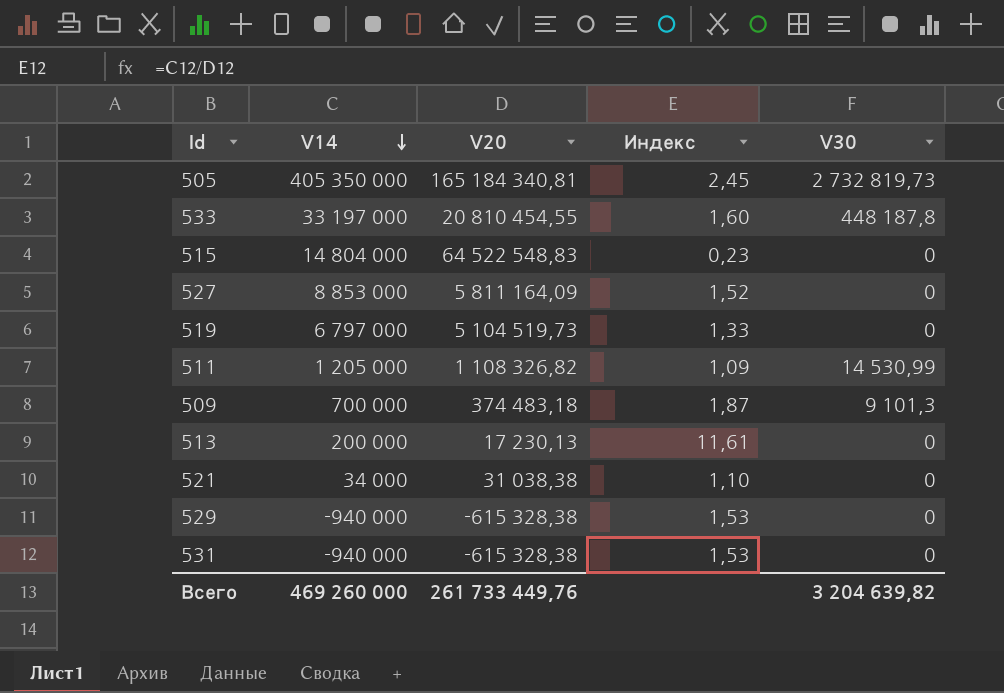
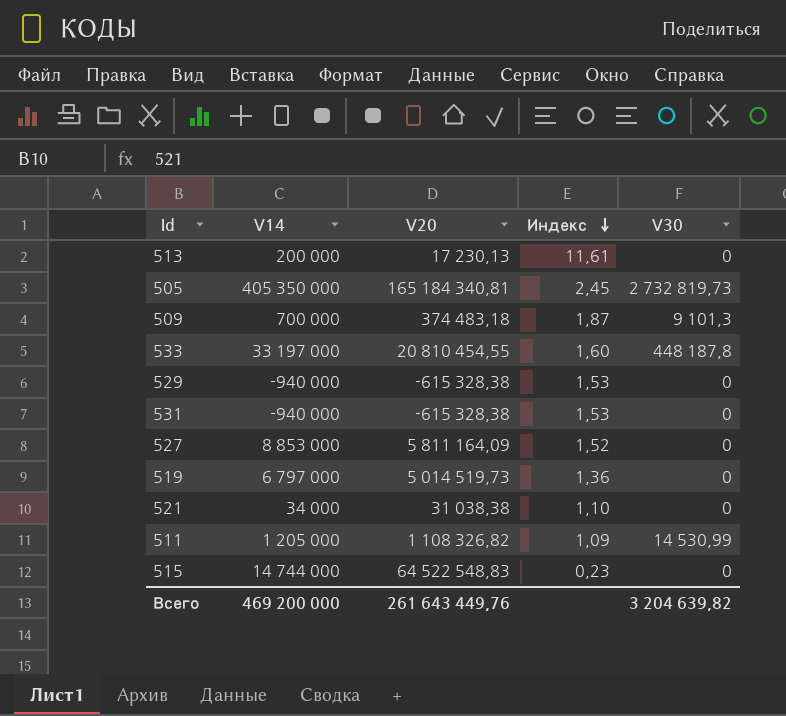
row order: V14 descending -> Индекс descending
519 | V20: 5 104 519,73 -> 5 014 519,73
519 | Индекс: 1,33 -> 1,36
515 | V14: 14 804 000 -> 14 744 000
Всего | V14: 469 260 000 -> 469 200 000
Всего | V20: 261 733 449,76 -> 261 643 449,76

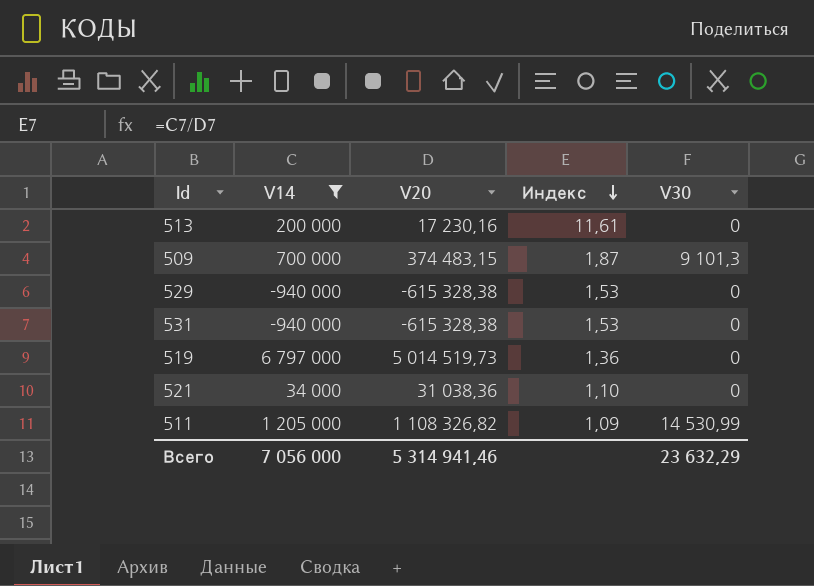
filter: none -> V14 <= 6 797 000
513 | V20: 17 230,13 -> 17 230,16
509 | V20: 374 483,18 -> 374 483,15
521 | V20: 31 038,38 -> 31 038,36
Всего | V14: 469 200 000 -> 7 056 000
Всего | V20: 261 643 449,76 -> 5 314 941,46
Всего | V30: 3 204 639,82 -> 23 632,29

